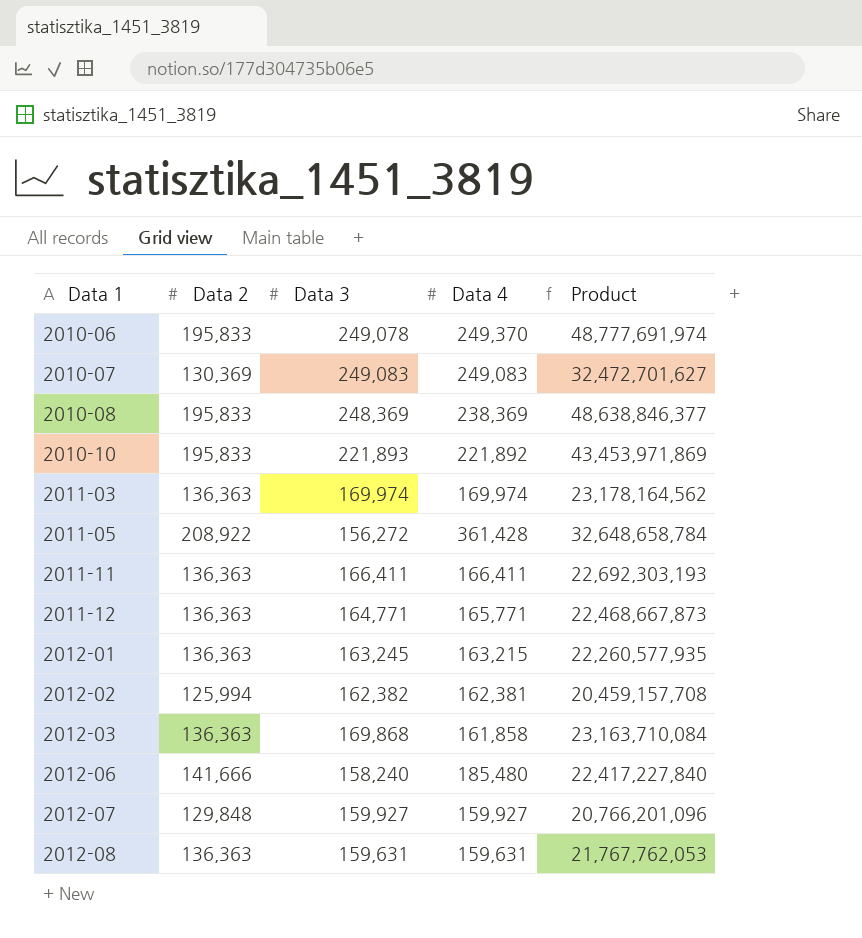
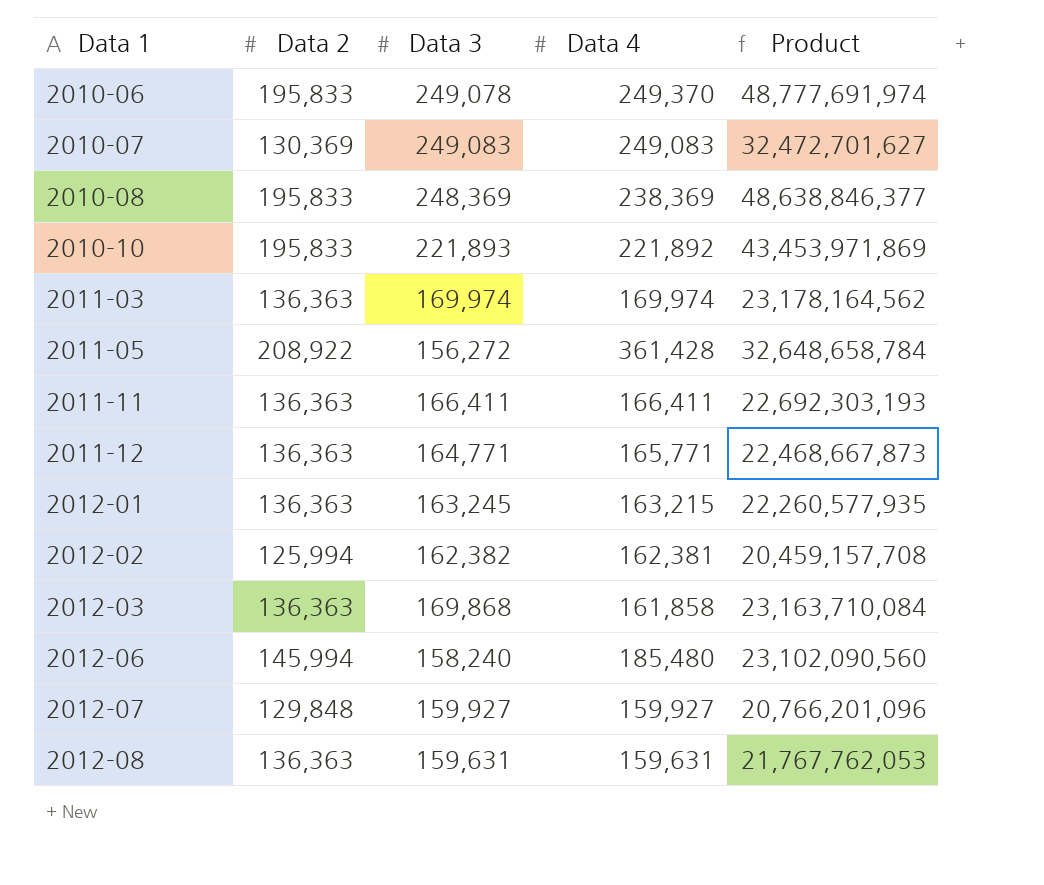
2012-06 | Data 2: 141,666 -> 145,994
2012-06 | Product: 22,417,227,840 -> 23,102,090,560

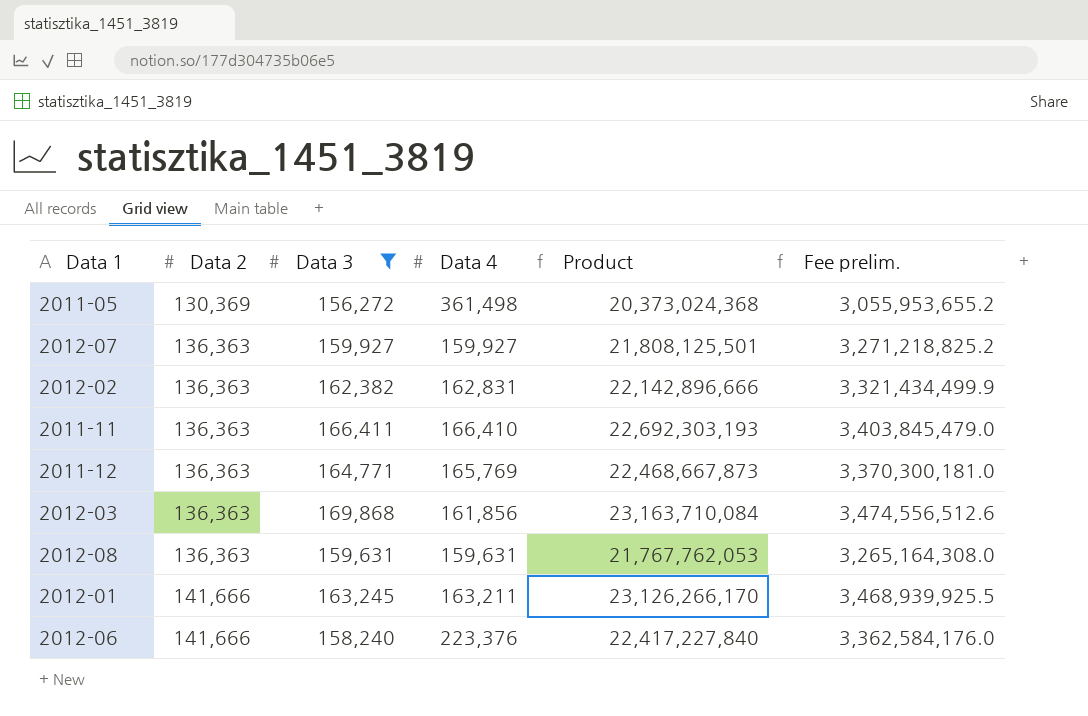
filter: none -> Data 3 <= 169,868
row order: Data 1 ascending -> Data 2 ascending
column Fee prelim. | formula: none -> [Product] * 0.15
2011-05 | Data 2: 208,922 -> 130,369
2011-05 | Data 4: 361,428 -> 361,498
2011-05 | Product: 32,648,658,784 -> 20,373,024,368
2012-07 | Data 2: 129,848 -> 136,363
2012-07 | Product: 20,766,201,096 -> 21,808,125,501
2012-02 | Data 2: 125,994 -> 136,363
2012-02 | Data 4: 162,381 -> 162,831
2012-02 | Product: 20,459,157,708 -> 22,142,896,666
2011-11 | Data 4: 166,411 -> 166,410
2011-12 | Data 4: 165,771 -> 165,769
2012-03 | Data 4: 161,858 -> 161,856
2012-01 | Data 2: 136,363 -> 141,666
2012-01 | Data 4: 163,215 -> 163,211
2012-01 | Product: 22,260,577,935 -> 23,126,266,170
2012-06 | Data 2: 145,994 -> 141,666
2012-06 | Data 4: 185,480 -> 223,376
2012-06 | Product: 23,102,090,560 -> 22,417,227,840

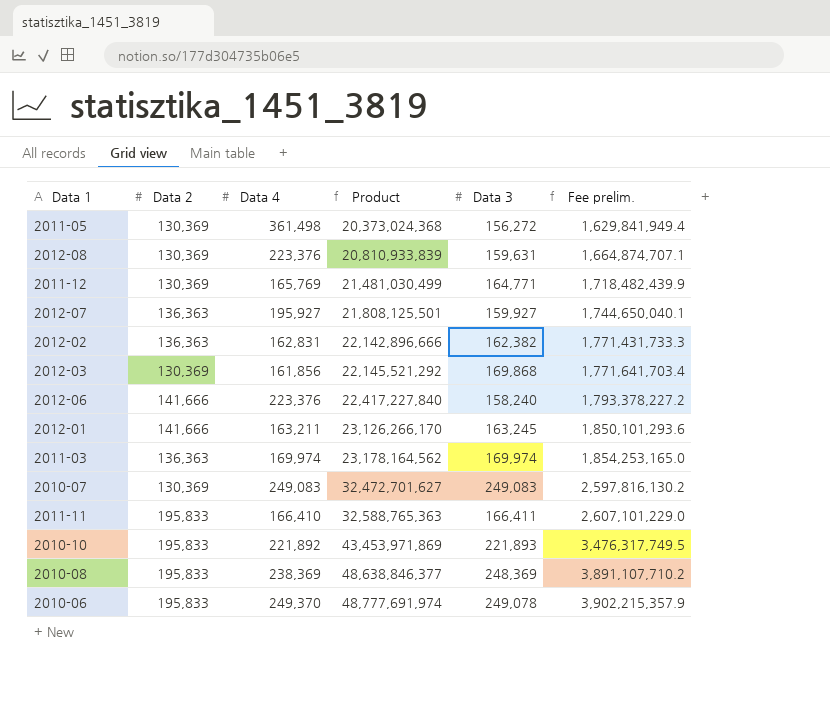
filter: Data 3 <= 169,868 -> none
row order: Data 2 ascending -> Product ascending
column Data 3 | position: 3 -> 5
column Fee prelim. | formula: [Product] * 0.15 -> [Product] * 0.08
2012-08 | Data 2: 136,363 -> 130,369
2012-08 | Data 4: 159,631 -> 223,376
2012-08 | Product: 21,767,762,053 -> 20,810,933,839
2011-12 | Data 2: 136,363 -> 130,369
2011-12 | Product: 22,468,667,873 -> 21,481,030,499
2012-07 | Data 4: 159,927 -> 195,927
2012-03 | Data 2: 136,363 -> 130,369
2012-03 | Product: 23,163,710,084 -> 22,145,521,292
2011-11 | Data 2: 136,363 -> 195,833
2011-11 | Product: 22,692,303,193 -> 32,588,765,363

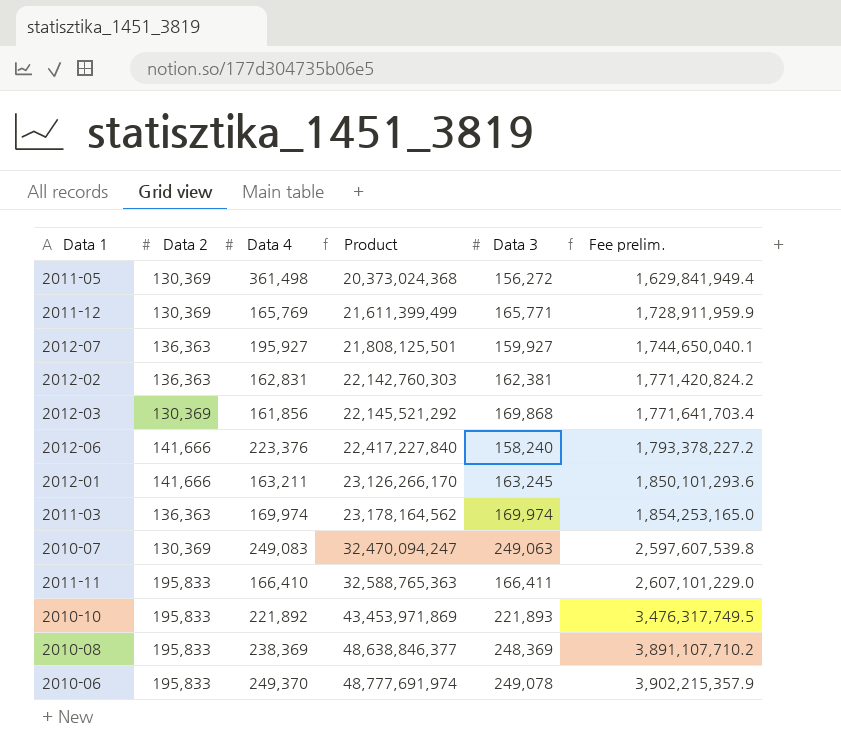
row 2012-08: 130,369 | 223,376 | 20,810,933,839 | 159,631 | 1,664,874,707.1 -> none
2011-12 | Product: 21,481,030,499 -> 21,611,399,499
2011-12 | Data 3: 164,771 -> 165,771
2011-12 | Fee prelim.: 1,718,482,439.9 -> 1,728,911,959.9
2012-02 | Product: 22,142,896,666 -> 22,142,760,303
2012-02 | Data 3: 162,382 -> 162,381
2012-02 | Fee prelim.: 1,771,431,733.3 -> 1,771,420,824.2
2010-07 | Product: 32,472,701,627 -> 32,470,094,247
2010-07 | Data 3: 249,083 -> 249,063
2010-07 | Fee prelim.: 2,597,816,130.2 -> 2,597,607,539.8

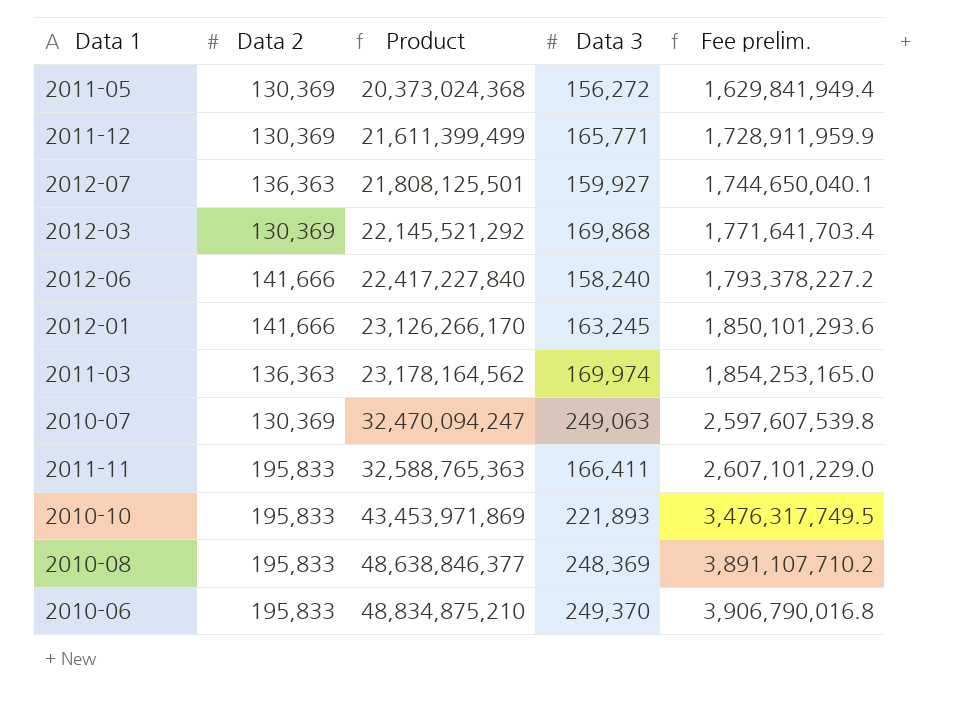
column Data 4 | position: 3 -> none
row 2012-02: 136,363 | 162,831 | 22,142,760,303 | 162,381 | 1,771,420,824.2 -> none
2010-06 | Product: 48,777,691,974 -> 48,834,875,210
2010-06 | Data 3: 249,078 -> 249,370
2010-06 | Fee prelim.: 3,902,215,357.9 -> 3,906,790,016.8

